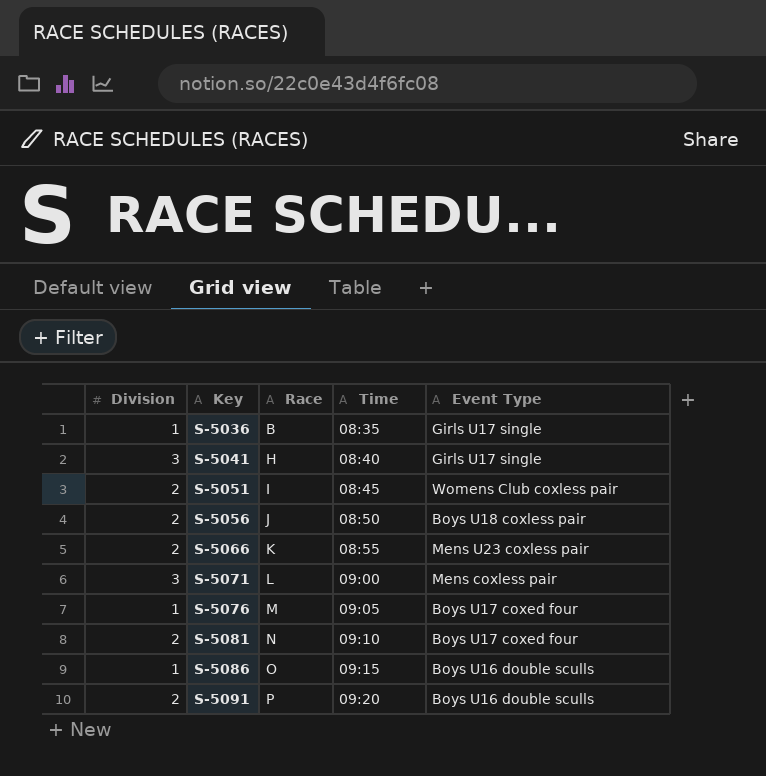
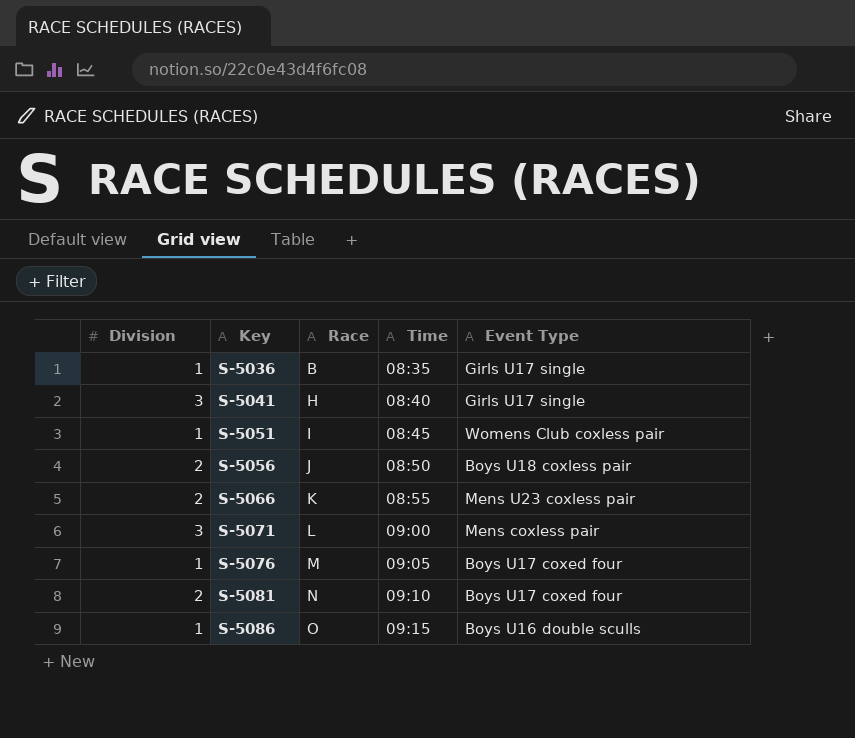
row S-5091: 2 | P | 09:20 | Boys U16 double sculls -> none
S-5051 | Division: 2 -> 1

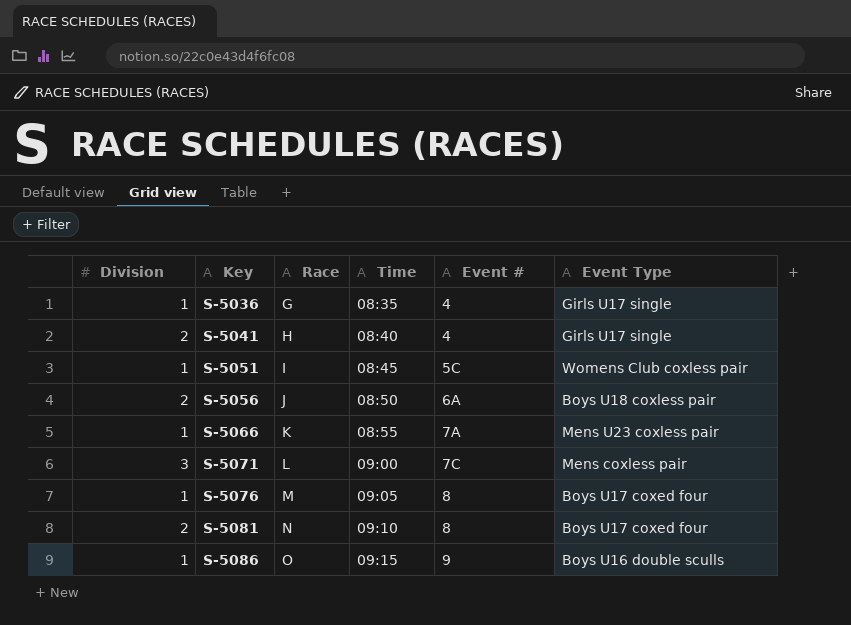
column Event # | position: none -> 5
S-5036 | Race: B -> G
S-5041 | Division: 3 -> 2
S-5066 | Division: 2 -> 1

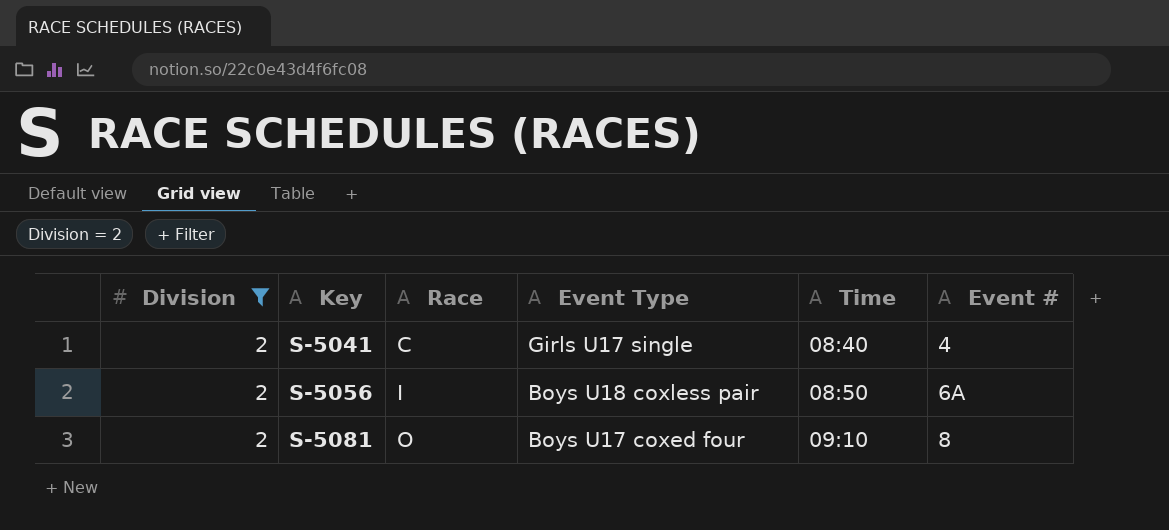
filter: none -> Division = 2
column Event Type | position: 6 -> 4
S-5041 | Race: H -> C
S-5056 | Race: J -> I
S-5081 | Race: N -> O

